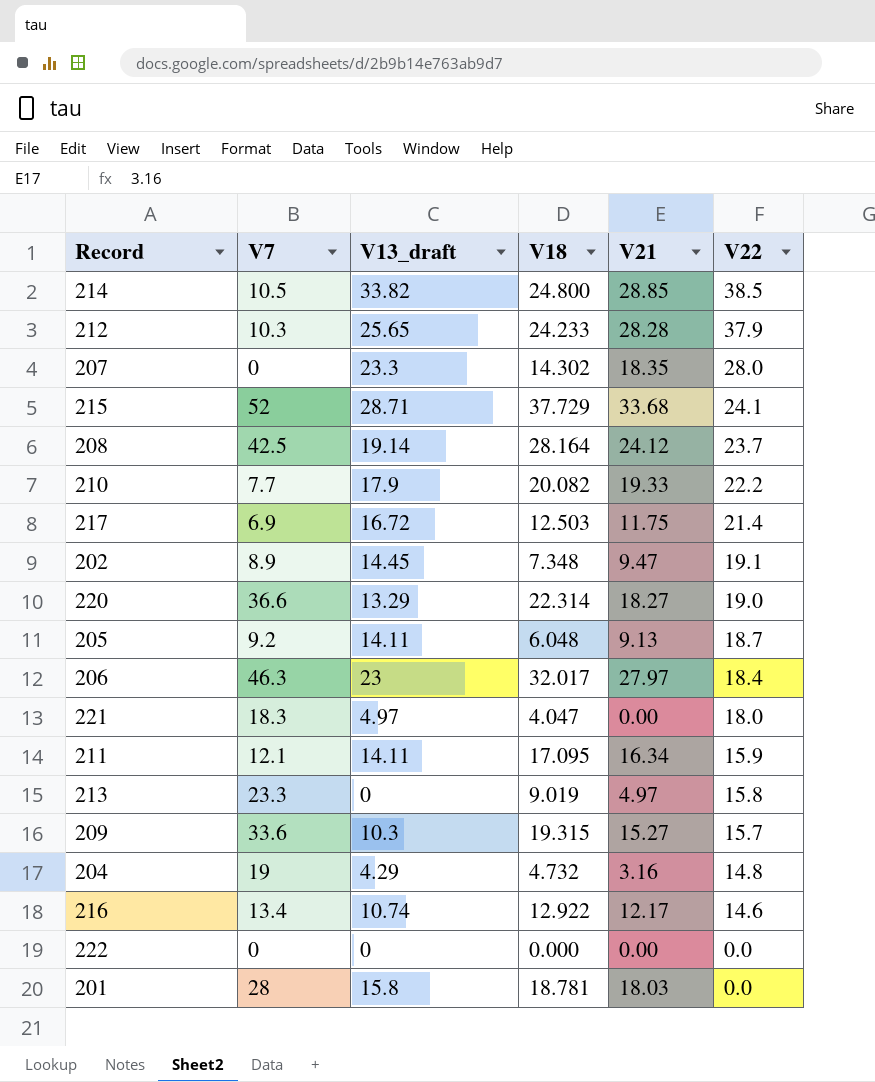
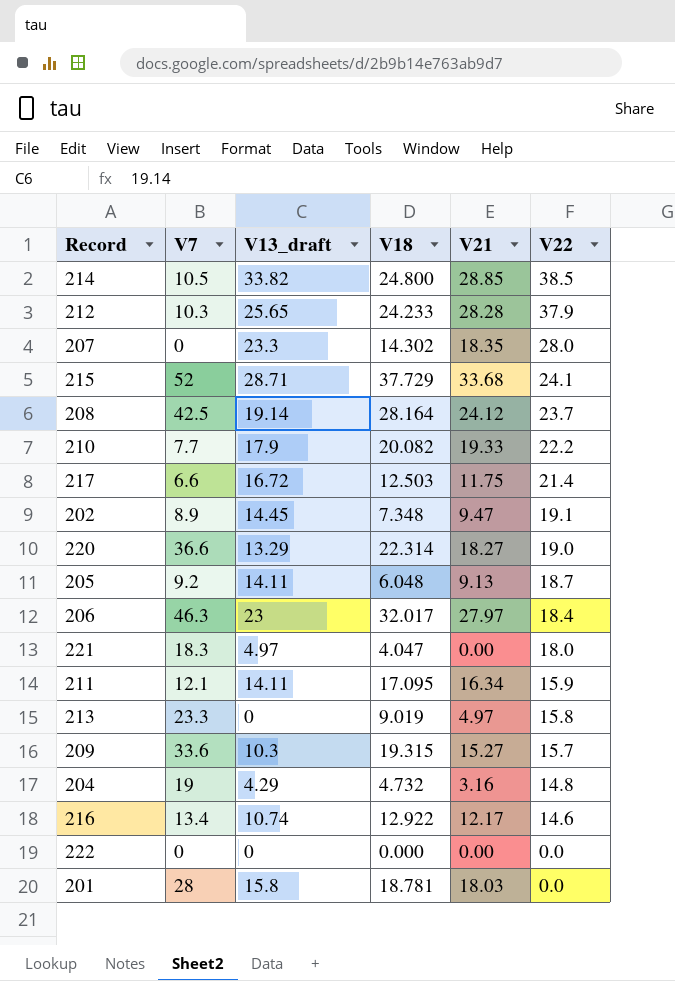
217 | V7: 6.9 -> 6.6

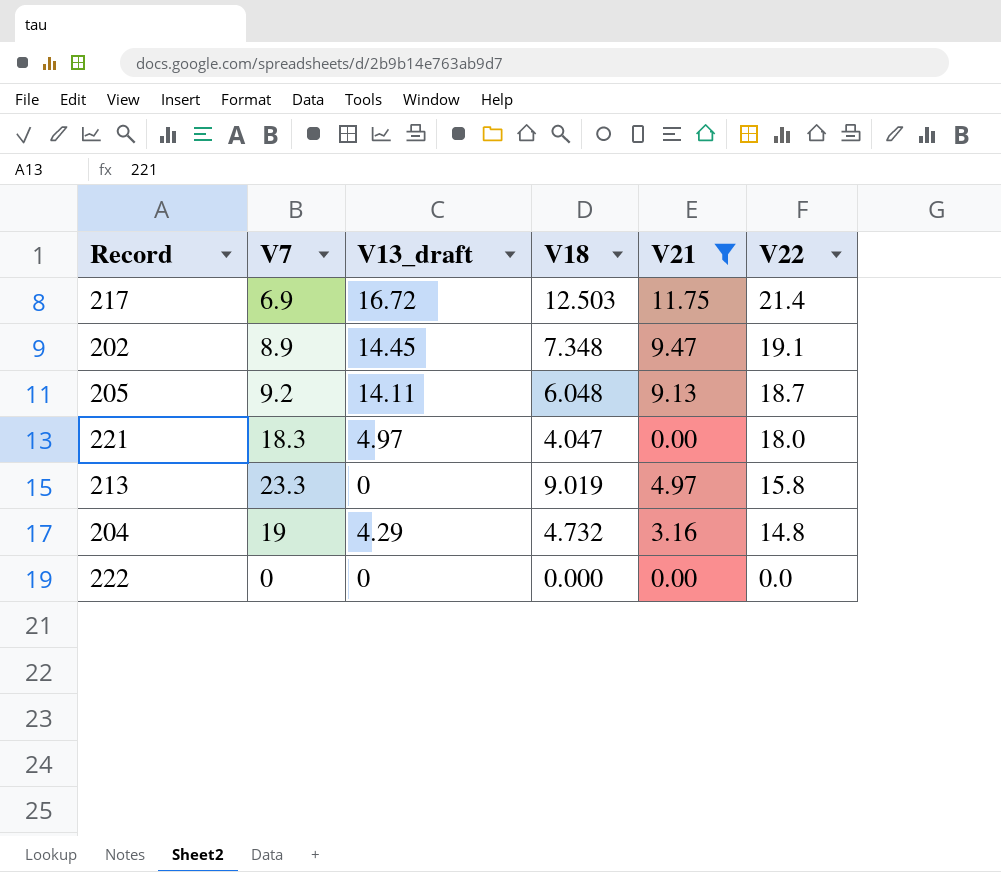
filter: none -> V21 <= 11.75
217 | V7: 6.6 -> 6.9

